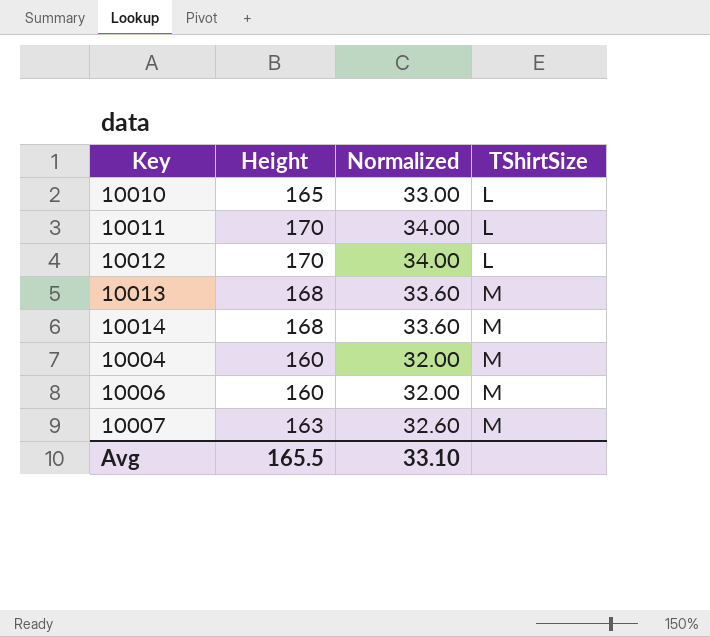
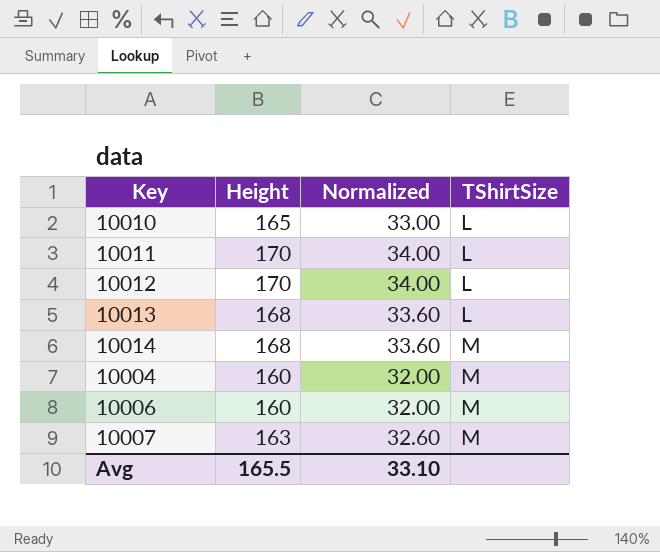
10013 | TShirtSize: M -> L

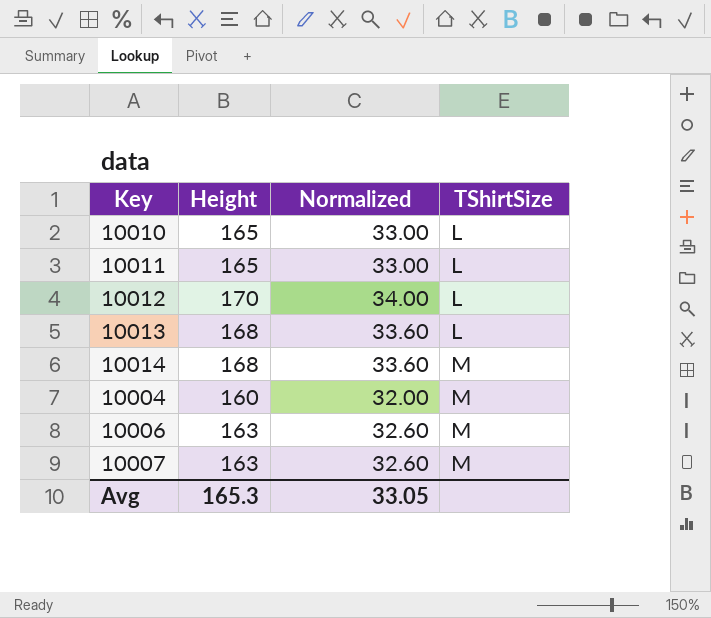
10011 | Height: 170 -> 165
10011 | Normalized: 34.00 -> 33.00
10006 | Height: 160 -> 163
10006 | Normalized: 32.00 -> 32.60
Avg | Height: 165.5 -> 165.3
Avg | Normalized: 33.10 -> 33.05

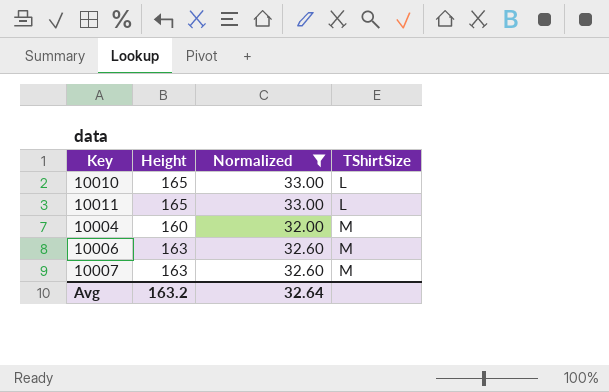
filter: none -> Normalized <= 33.00
Avg | Height: 165.3 -> 163.2
Avg | Normalized: 33.05 -> 32.64

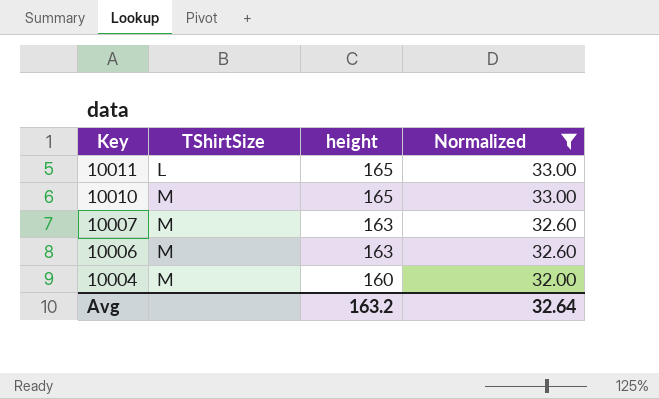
row order: TShirtSize ascending -> Key descending
column TShirtSize | position: 4 -> 2
column name: Height -> height
10010 | TShirtSize: L -> M

